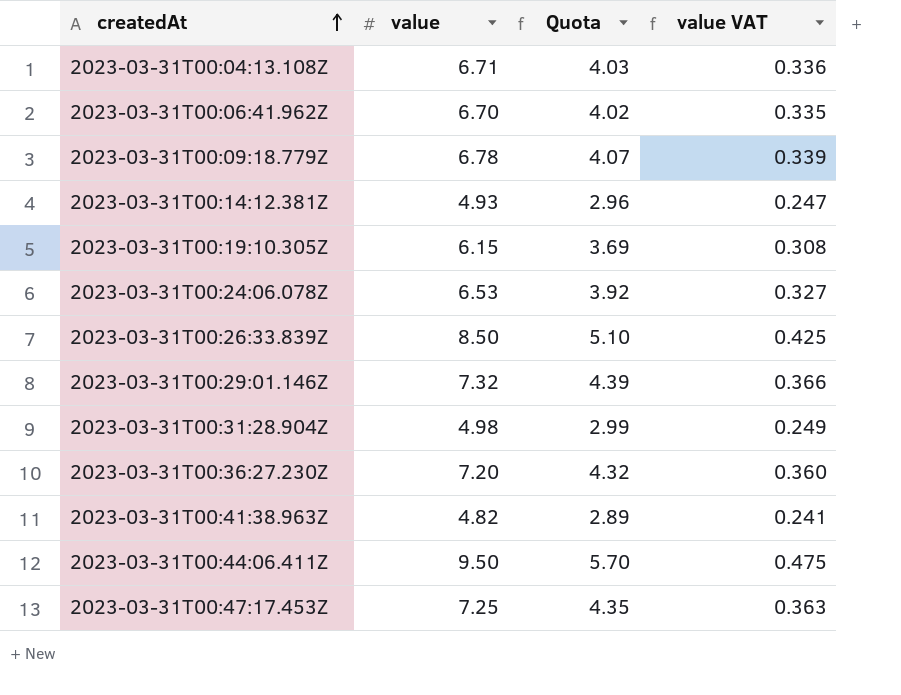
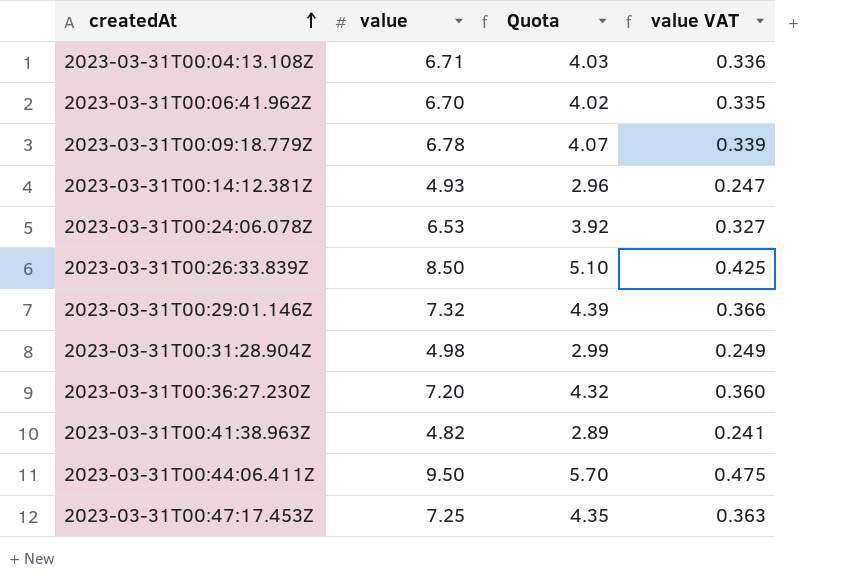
row 2023-03-31T00:19:10.305Z: 6.15 | 3.69 | 0.308 -> none

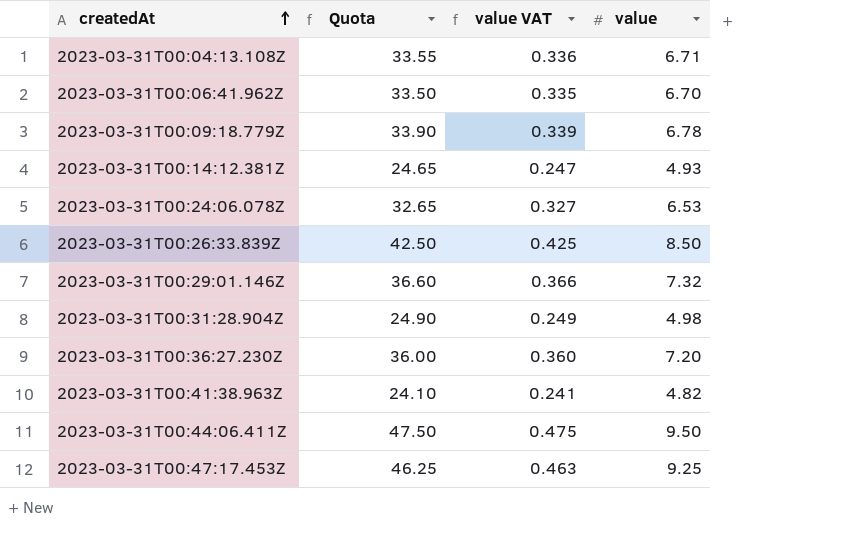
column Quota | formula: [value] * 0.6 -> [value] * 5
column value | position: 2 -> 4
2023-03-31T00:47:17.453Z | value VAT: 0.363 -> 0.463
2023-03-31T00:47:17.453Z | value: 7.25 -> 9.25

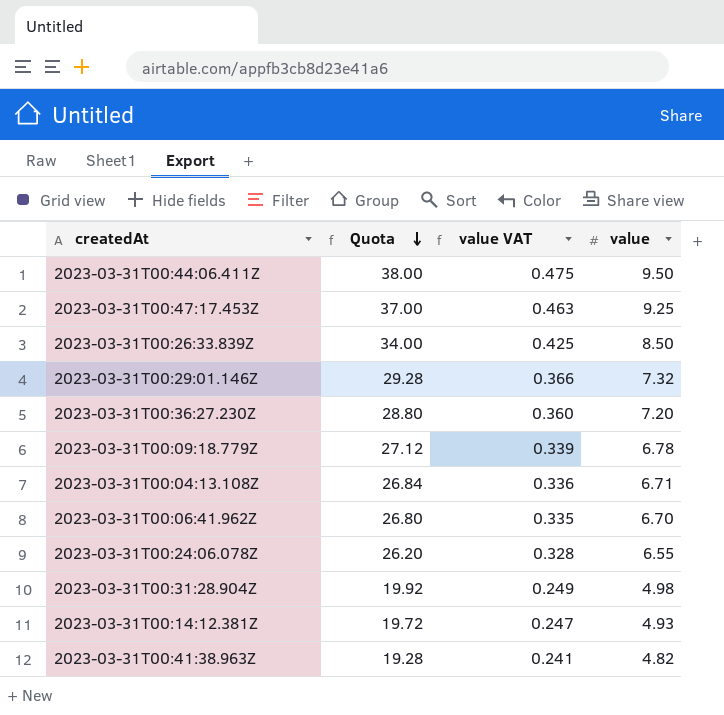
row order: createdAt ascending -> Quota descending
column Quota | formula: [value] * 5 -> [value] * 4
2023-03-31T00:24:06.078Z | value VAT: 0.327 -> 0.328
2023-03-31T00:24:06.078Z | value: 6.53 -> 6.55

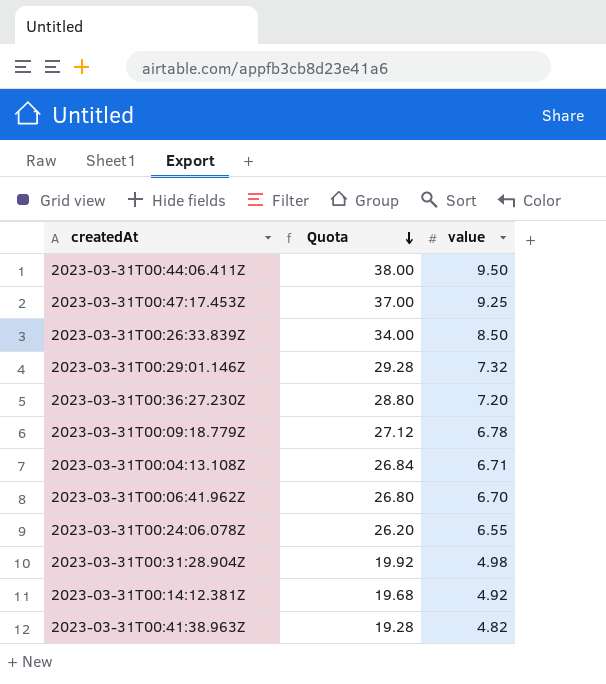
column value VAT | formula: [value] * 0.05 -> none
2023-03-31T00:14:12.381Z | Quota: 19.72 -> 19.68
2023-03-31T00:14:12.381Z | value: 4.93 -> 4.92

